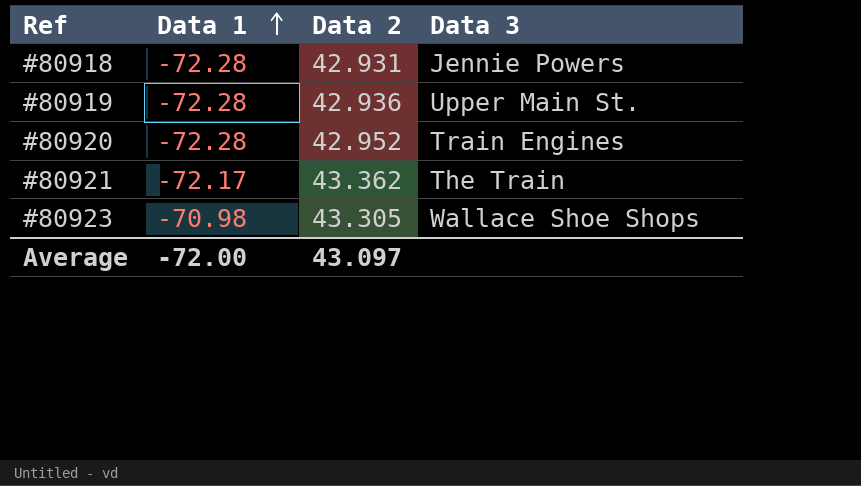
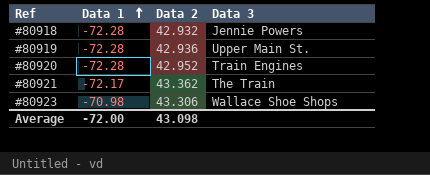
#80918 | Data 2: 42.931 -> 42.932
#80923 | Data 2: 43.305 -> 43.306
Average | Data 2: 43.097 -> 43.098

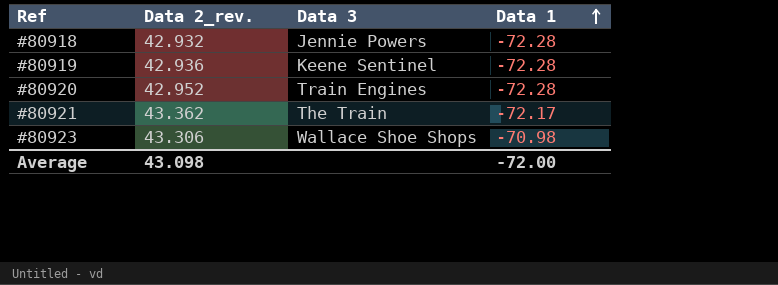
column name: Data 2 -> Data 2_rev.
column Data 1 | position: 2 -> 4
#80919 | Data 3: Upper Main St. -> Keene Sentinel

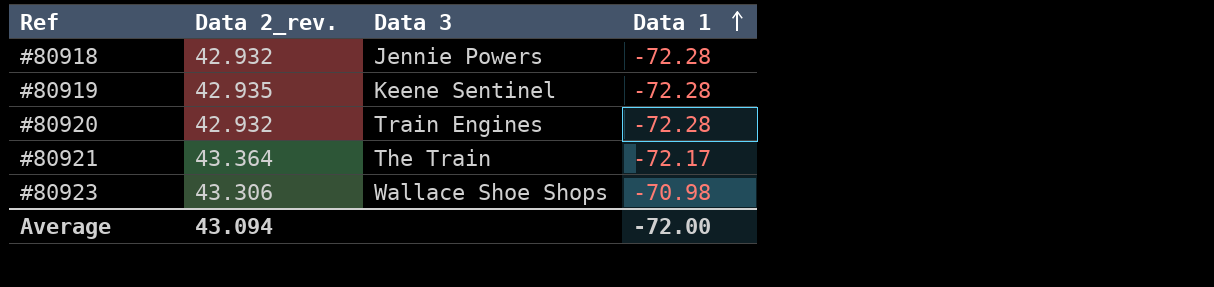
#80919 | Data 2_rev.: 42.936 -> 42.935
#80920 | Data 2_rev.: 42.952 -> 42.932
#80921 | Data 2_rev.: 43.362 -> 43.364
Average | Data 2_rev.: 43.098 -> 43.094

